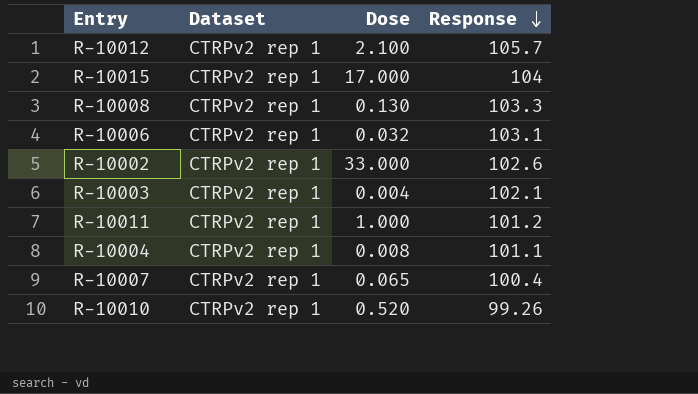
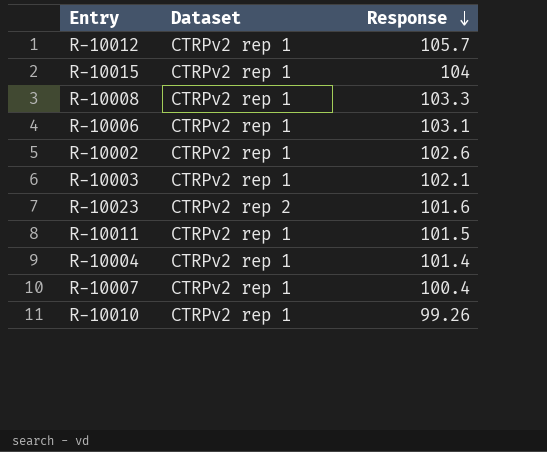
column Dose | position: 3 -> none
row R-10023: none -> CTRPv2 rep 2 | 101.6
R-10011 | Response: 101.2 -> 101.5
R-10004 | Response: 101.1 -> 101.4

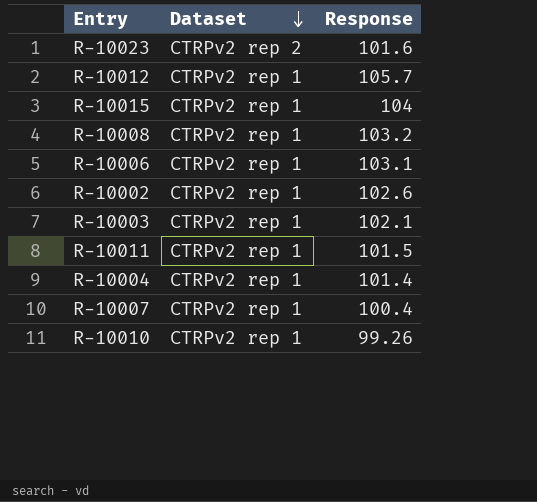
row order: Response descending -> Dataset descending
R-10008 | Response: 103.3 -> 103.2

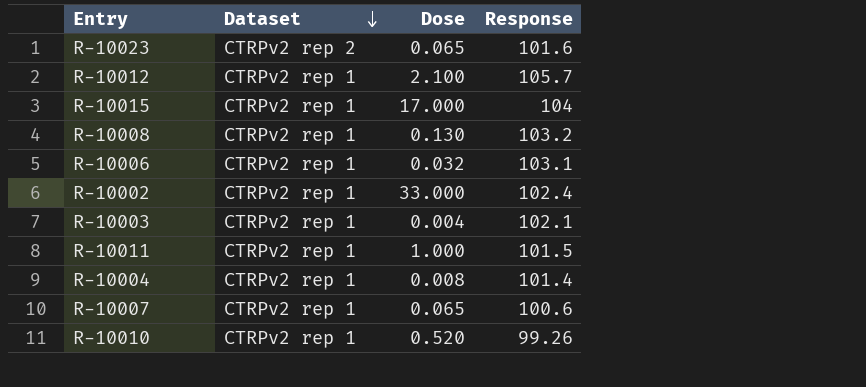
column Dose | position: none -> 3
R-10002 | Response: 102.6 -> 102.4
R-10007 | Response: 100.4 -> 100.6

